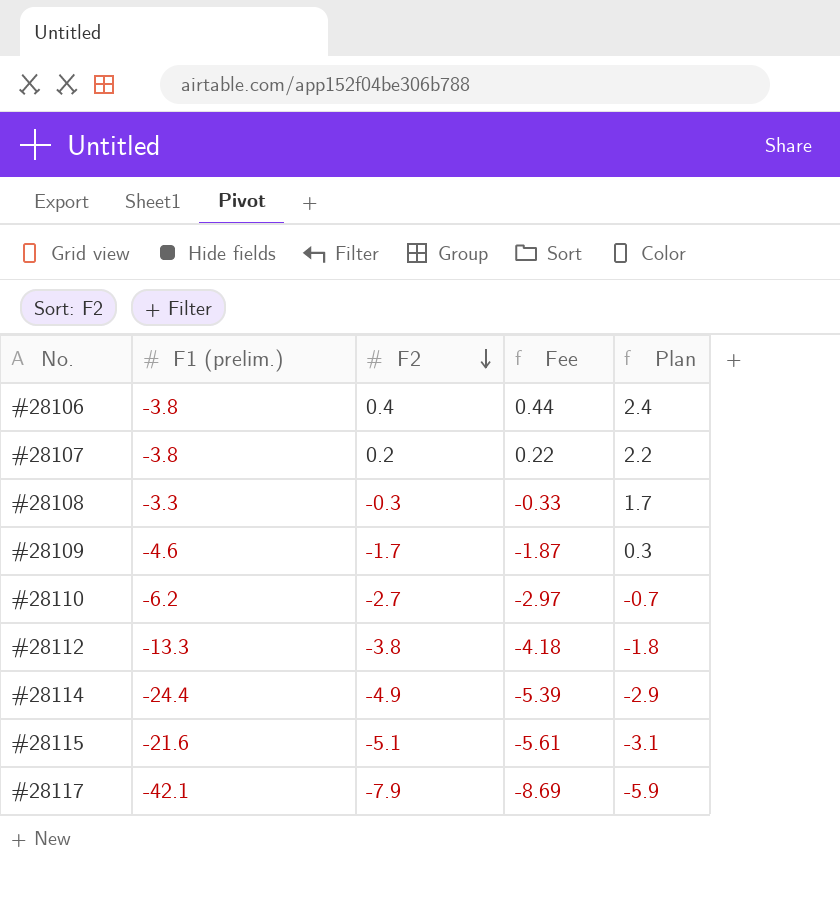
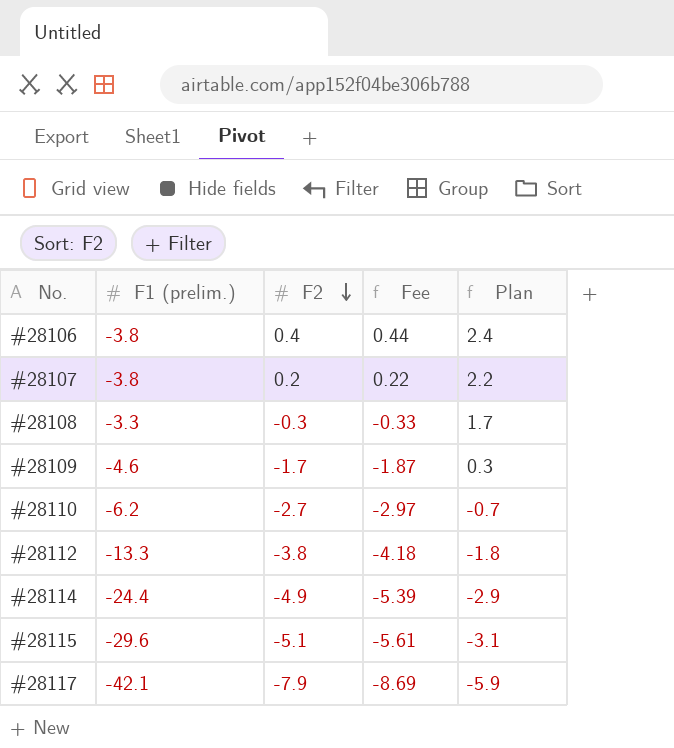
#28115 | F1 (prelim.): -21.6 -> -29.6

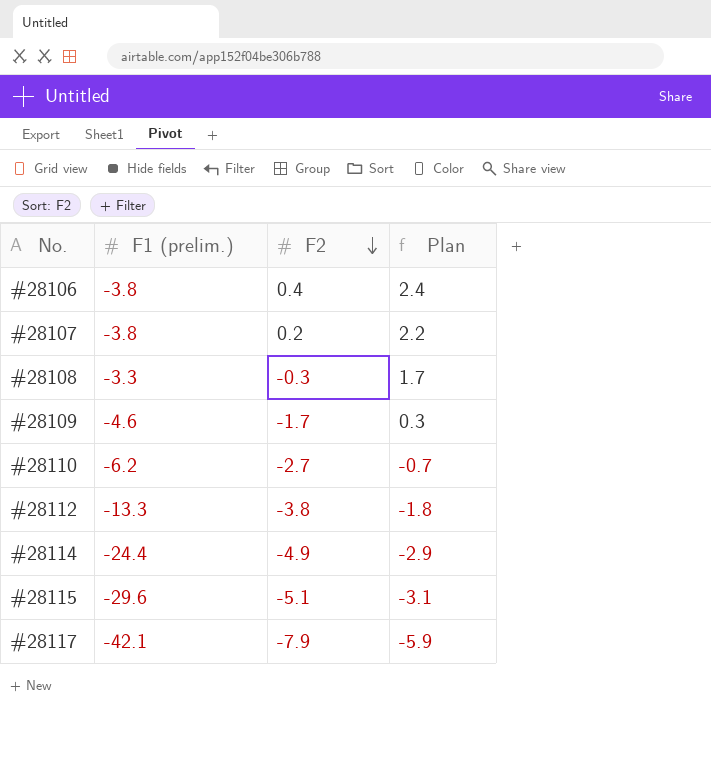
column Fee | formula: [F2] * 1.1 -> none

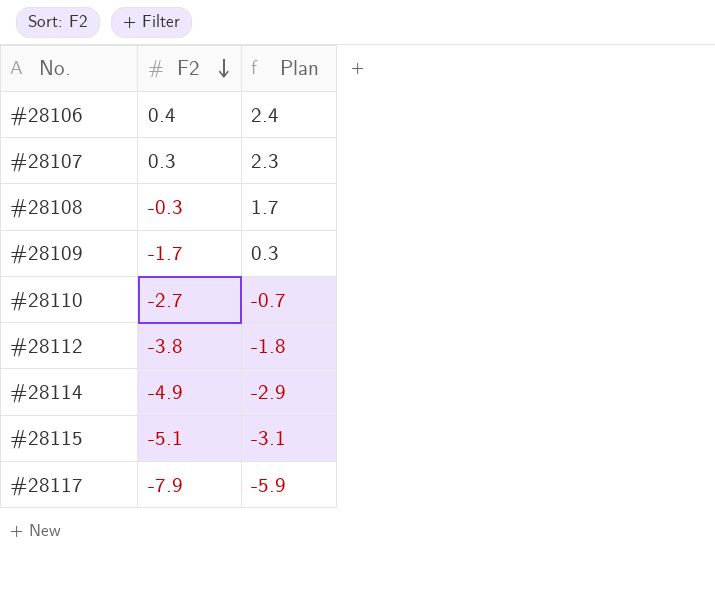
column F1 (prelim.) | position: 2 -> none
#28107 | F2: 0.2 -> 0.3
#28107 | Plan: 2.2 -> 2.3

